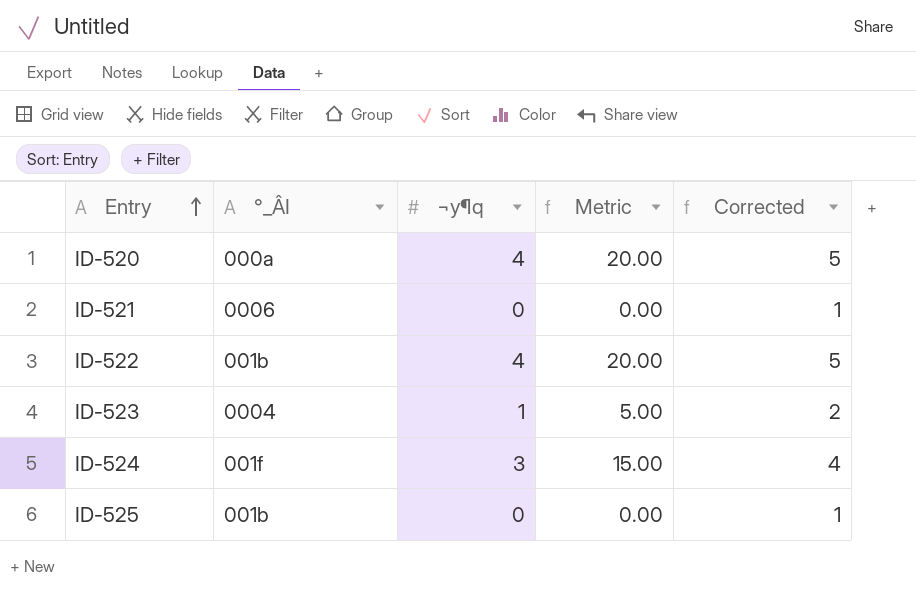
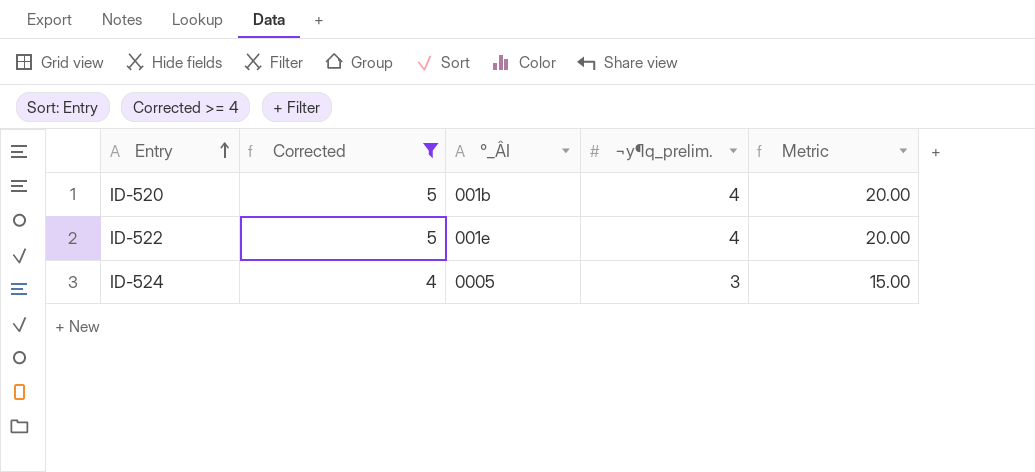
filter: none -> Corrected >= 4
column Corrected | position: 5 -> 2
column name: ¬y¶q -> ¬y¶q_prelim.
ID-520 | °_ÂI: 000a -> 001b
ID-522 | °_ÂI: 001b -> 001e
ID-524 | °_ÂI: 001f -> 0005

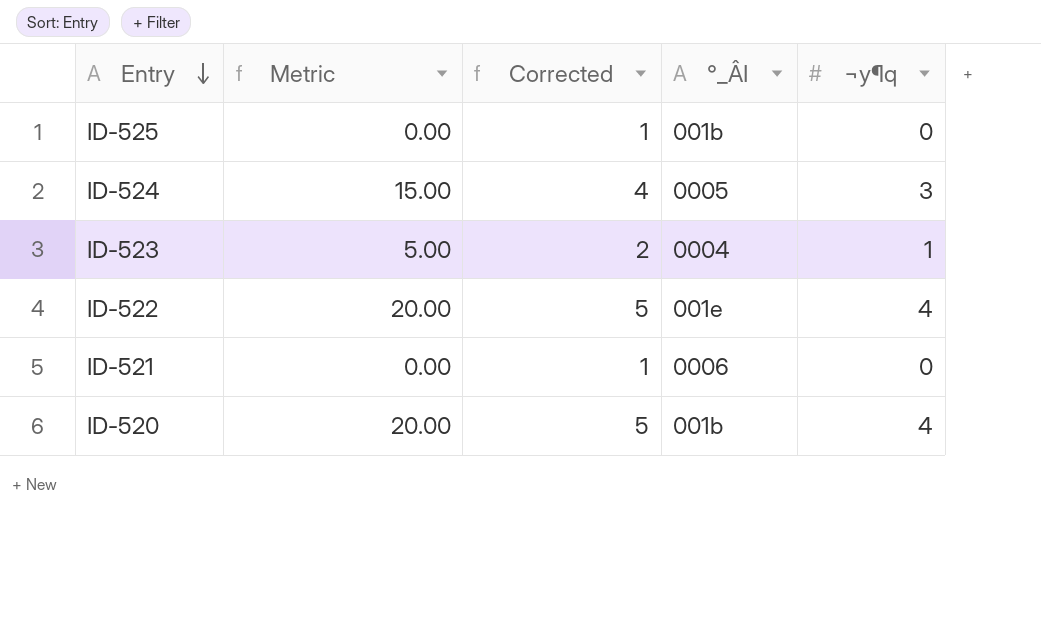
filter: Corrected >= 4 -> none
row order: Entry ascending -> Entry descending
column Metric | position: 5 -> 2
column name: ¬y¶q_prelim. -> ¬y¶q

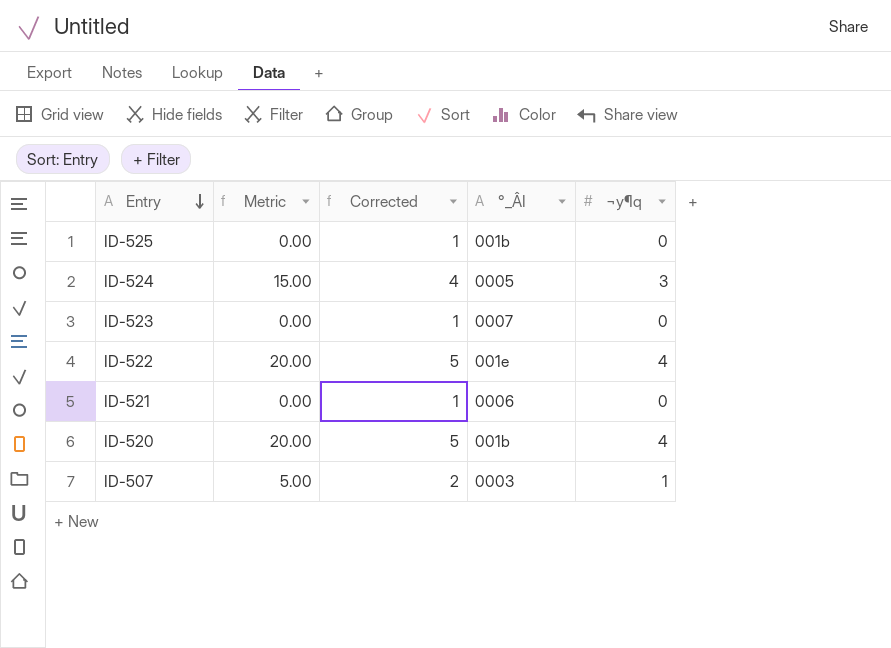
ID-523 | Metric: 5.00 -> 0.00
ID-523 | Corrected: 2 -> 1
ID-523 | °_ÂI: 0004 -> 0007
ID-523 | ¬y¶q: 1 -> 0
row ID-507: none -> 5.00 | 2 | 0003 | 1

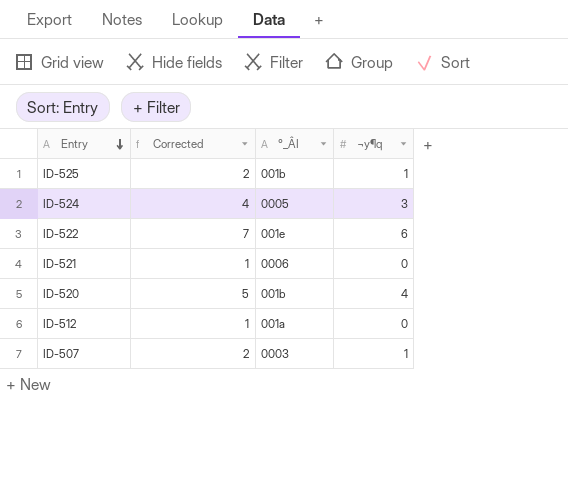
column Metric | formula: [¬y¶q] * 5 -> none
row ID-523: 0.00 | 1 | 0007 | 0 -> none
ID-525 | Corrected: 1 -> 2
ID-525 | ¬y¶q: 0 -> 1
ID-522 | Corrected: 5 -> 7
ID-522 | ¬y¶q: 4 -> 6
row ID-512: none -> 1 | 001a | 0

